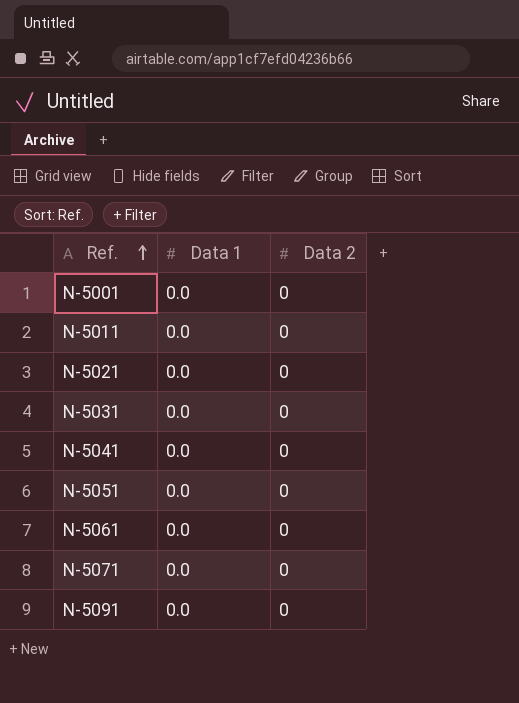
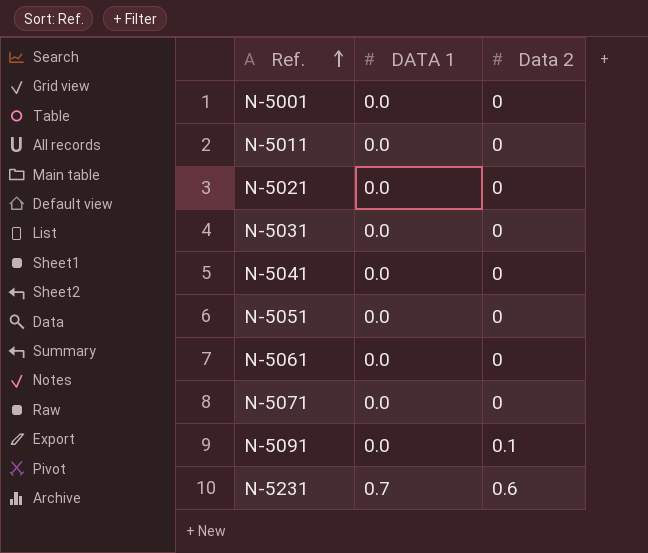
column name: Data 1 -> DATA 1
N-5091 | Data 2: 0 -> 0.1
row N-5231: none -> 0.7 | 0.6

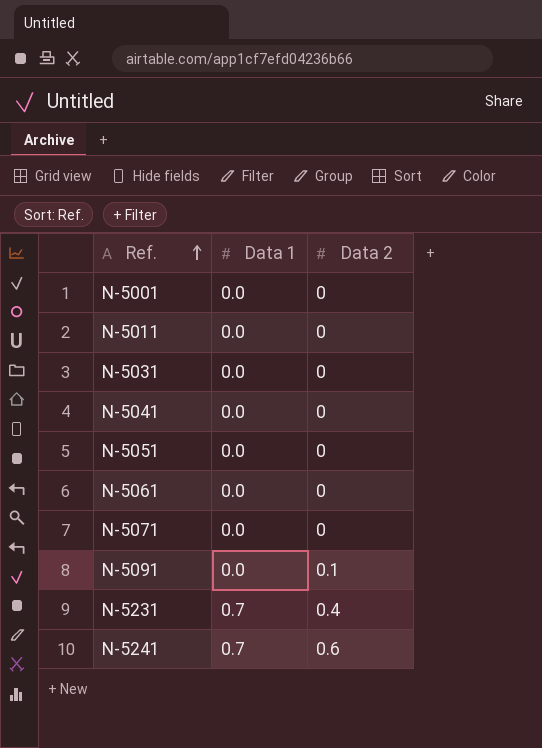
column name: DATA 1 -> Data 1
row N-5021: 0.0 | 0 -> none
N-5231 | Data 2: 0.6 -> 0.4
row N-5241: none -> 0.7 | 0.6

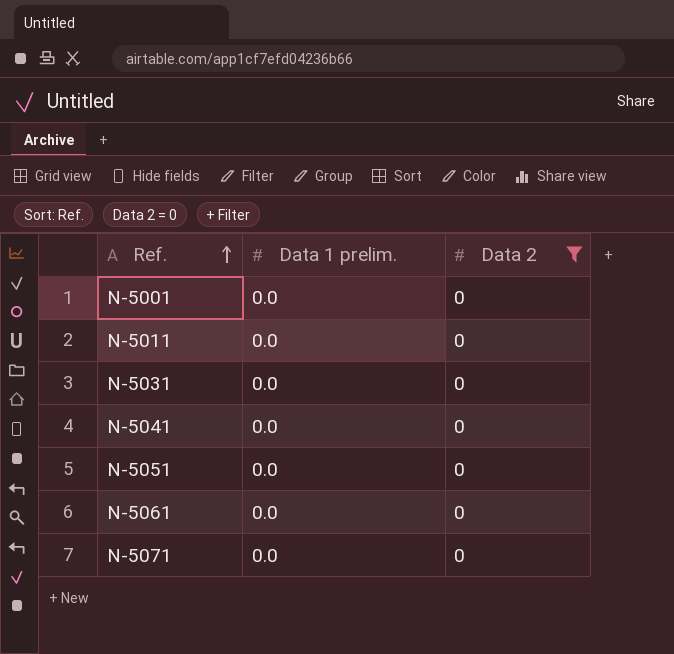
filter: none -> Data 2 = 0
column name: Data 1 -> Data 1 prelim.

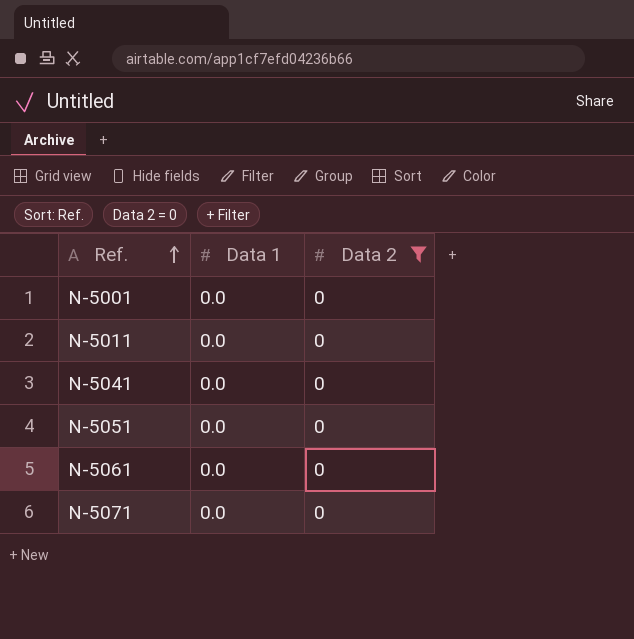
column name: Data 1 prelim. -> Data 1
row N-5031: 0.0 | 0 -> none

